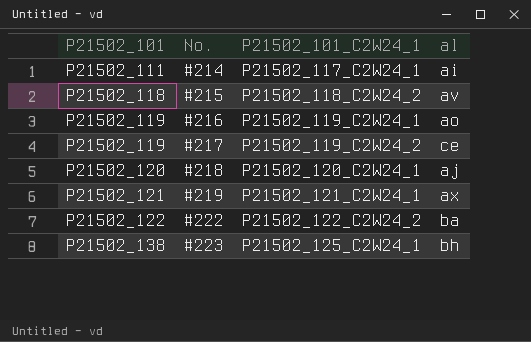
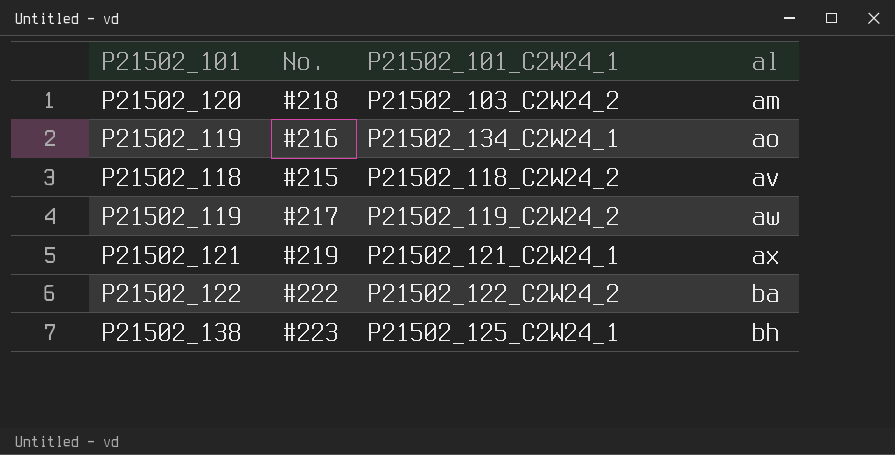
row order: P21502_101 ascending -> al ascending
row #214: P21502_111 | P21502_117_C2W24_1 | ai -> none
#218 | P21502_101_C2W24_1: P21502_120_C2W24_1 -> P21502_103_C2W24_2
#218 | al: aj -> am
#216 | P21502_101_C2W24_1: P21502_119_C2W24_1 -> P21502_134_C2W24_1
#217 | al: ce -> aw

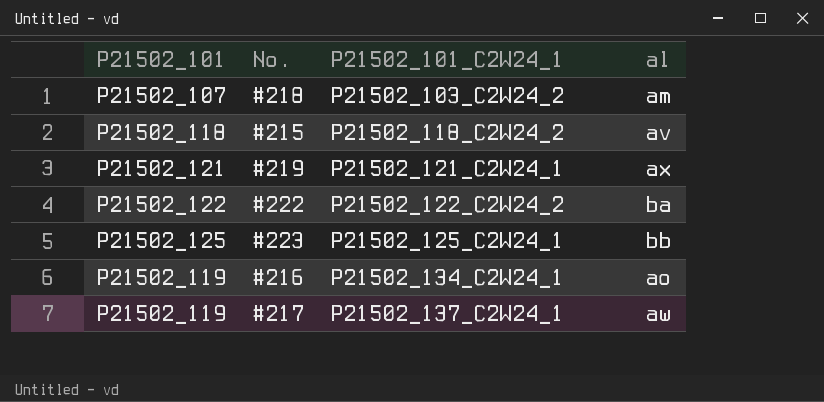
row order: al ascending -> P21502_101_C2W24_1 ascending
#218 | P21502_101: P21502_120 -> P21502_107
#223 | P21502_101: P21502_138 -> P21502_125
#223 | al: bh -> bb
#217 | P21502_101_C2W24_1: P21502_119_C2W24_2 -> P21502_137_C2W24_1

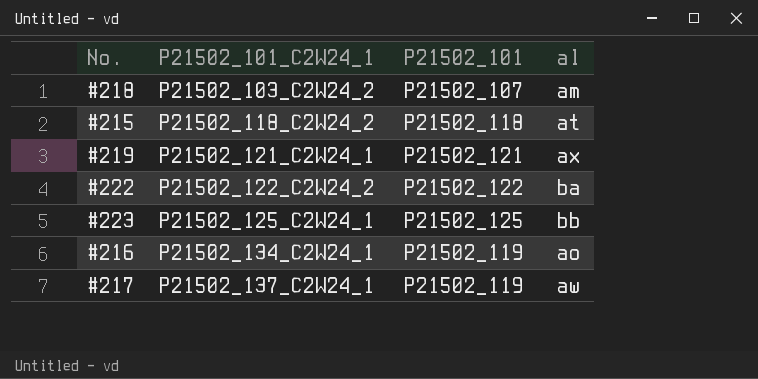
column P21502_101 | position: 1 -> 3
#215 | al: av -> at

